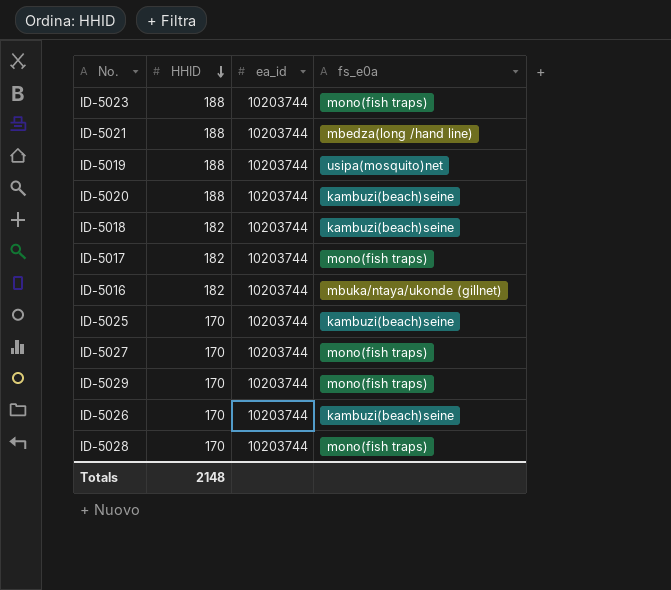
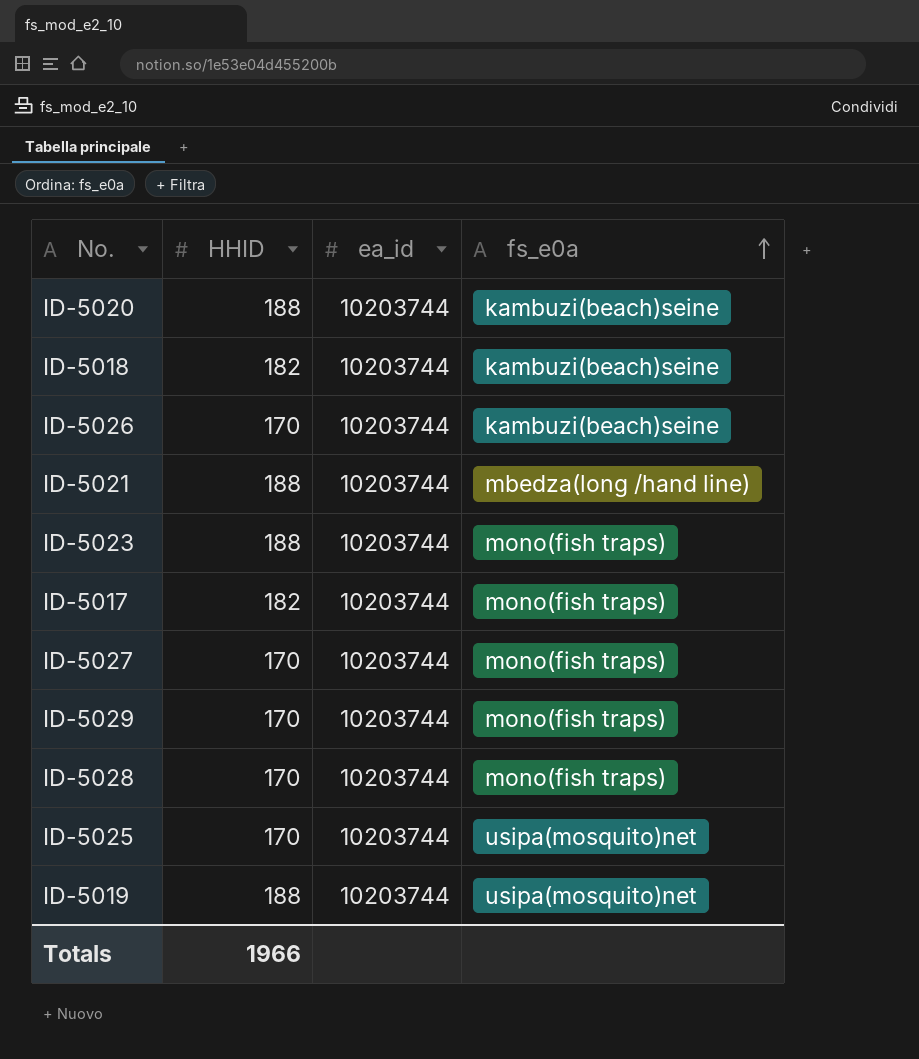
row order: HHID descending -> fs_e0a ascending
row ID-5016: 182 | 10203744 | mbuka/ntaya/ukonde (gillnet) -> none
ID-5025 | fs_e0a: kambuzi(beach)seine -> usipa(mosquito)net
Totals | HHID: 2148 -> 1966

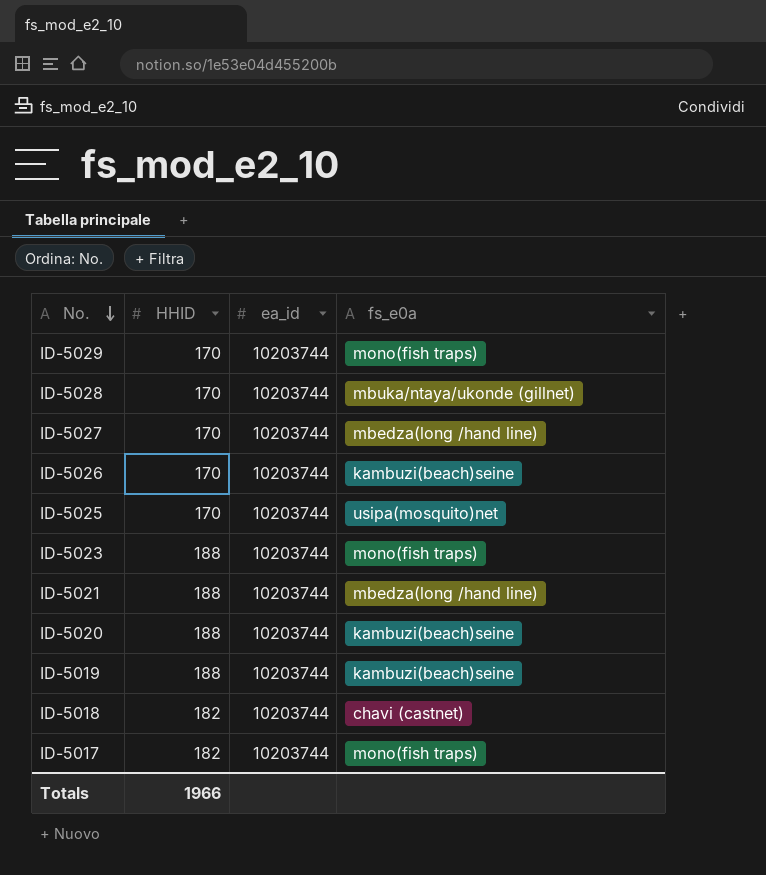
row order: fs_e0a ascending -> No. descending
ID-5028 | fs_e0a: mono(fish traps) -> mbuka/ntaya/ukonde (gillnet)
ID-5027 | fs_e0a: mono(fish traps) -> mbedza(long /hand line)
ID-5019 | fs_e0a: usipa(mosquito)net -> kambuzi(beach)seine
ID-5018 | fs_e0a: kambuzi(beach)seine -> chavi (castnet)

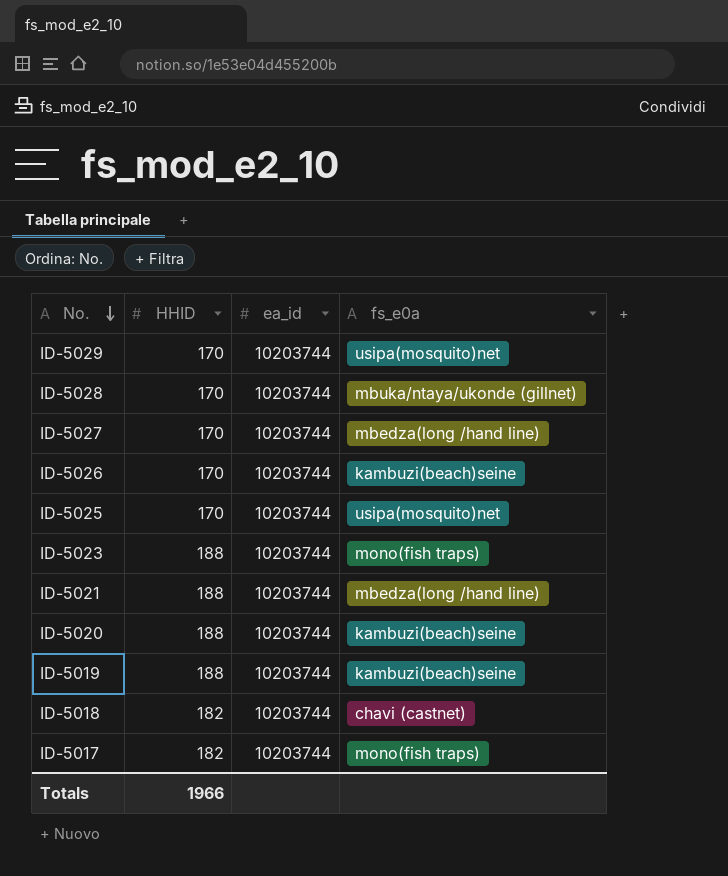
ID-5029 | fs_e0a: mono(fish traps) -> usipa(mosquito)net

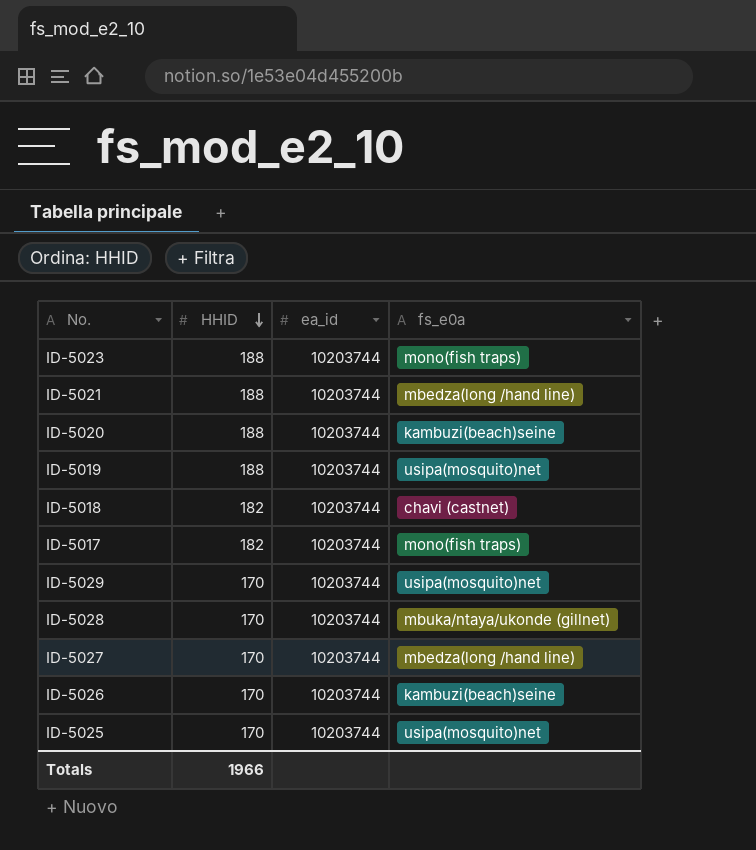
row order: No. descending -> HHID descending
ID-5019 | fs_e0a: kambuzi(beach)seine -> usipa(mosquito)net

